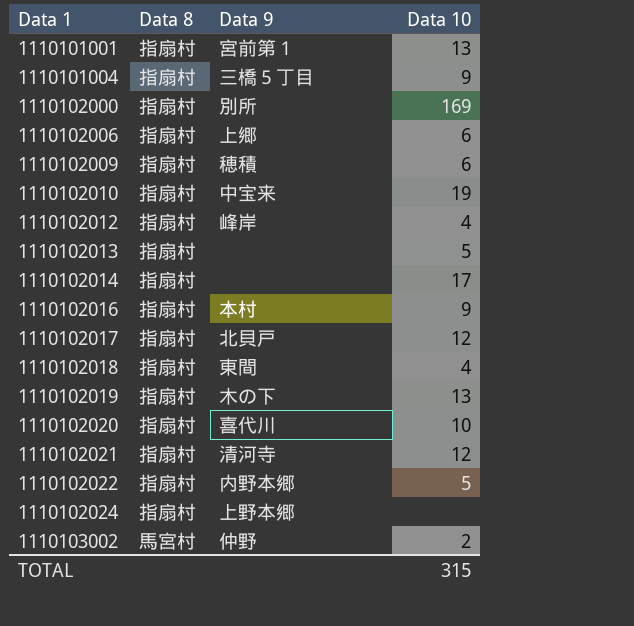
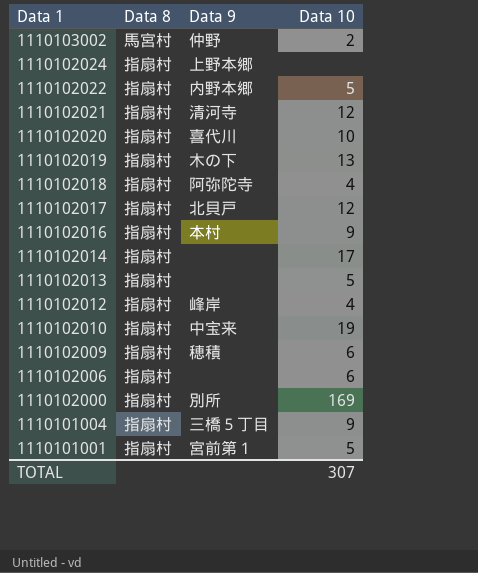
row order: Data 1 ascending -> Data 1 descending
1110102018 | Data 9: 東間 -> 阿弥陀寺
1110102006 | Data 9: 上郷 -> none
1110101001 | Data 10: 13 -> 5
TOTAL | Data 10: 315 -> 307

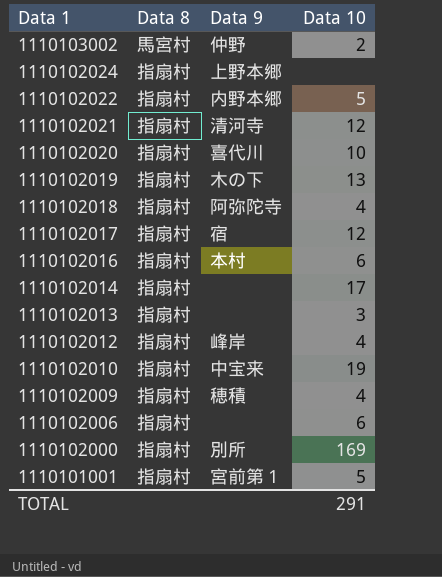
row 1110101004: 指扇村 | 三橋５丁目 | 9 -> none
1110102017 | Data 9: 北貝戸 -> 宿
1110102016 | Data 10: 9 -> 6
1110102013 | Data 10: 5 -> 3
1110102009 | Data 10: 6 -> 4
TOTAL | Data 10: 307 -> 291

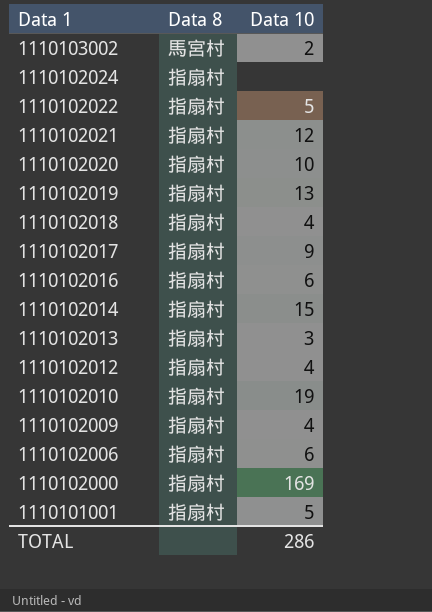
column Data 9 | position: 3 -> none
1110102017 | Data 10: 12 -> 9
1110102014 | Data 10: 17 -> 15
TOTAL | Data 10: 291 -> 286

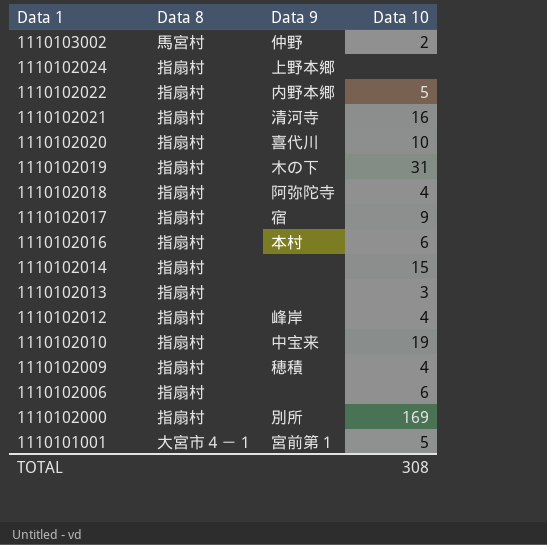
column Data 9 | position: none -> 3
1110102021 | Data 10: 12 -> 16
1110102019 | Data 10: 13 -> 31
1110101001 | Data 8: 指扇村 -> 大宮市４－１
TOTAL | Data 10: 286 -> 308

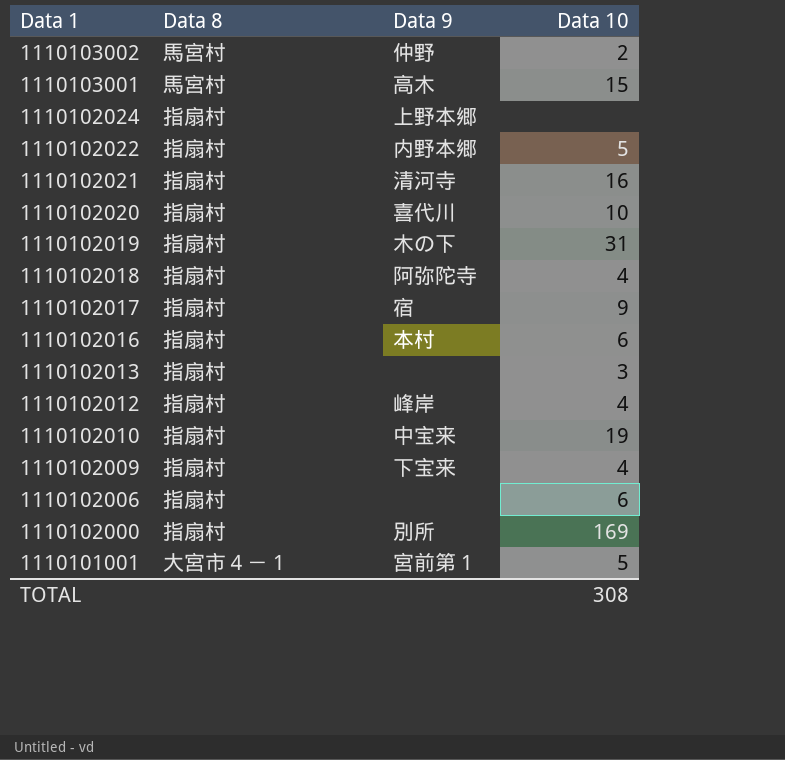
row 1110102014: 指扇村 | none | 15 -> none
row 1110103001: none -> 馬宮村 | 高木 | 15
1110102009 | Data 9: 穂積 -> 下宝来

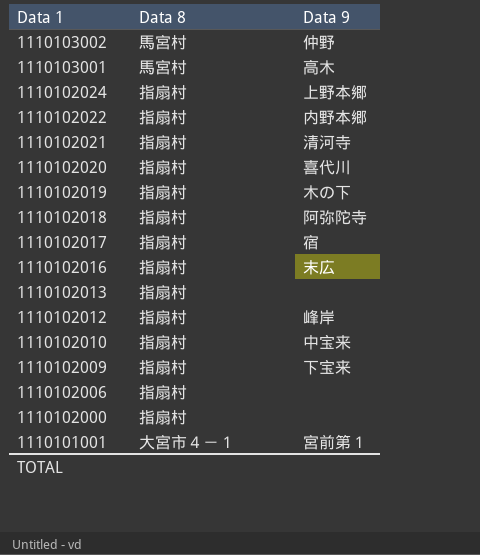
column Data 10 | position: 4 -> none
1110102016 | Data 9: 本村 -> 末広
1110102000 | Data 9: 別所 -> none

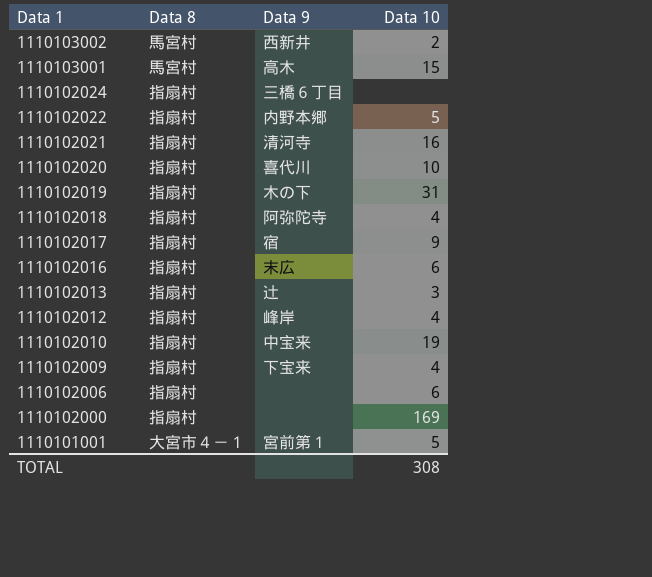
column Data 10 | position: none -> 4
1110103002 | Data 9: 仲野 -> 西新井
1110102024 | Data 9: 上野本郷 -> 三橋６丁目
1110102013 | Data 9: none -> 辻

